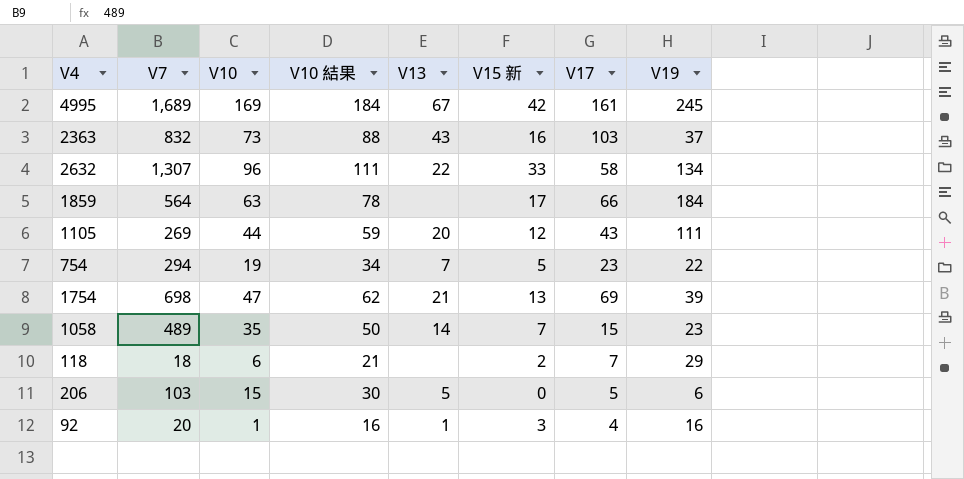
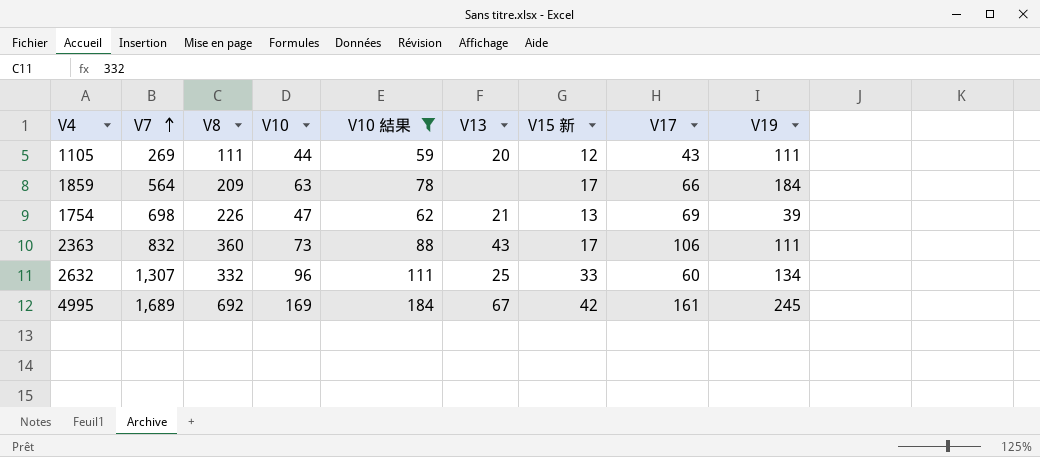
filter: none -> V10 結果 >= 59
row order: none -> V7 ascending
column V8 | position: none -> 3
2363 | V15 新: 16 -> 17
2363 | V17: 103 -> 106
2363 | V19: 37 -> 111
2632 | V13: 22 -> 25
2632 | V17: 58 -> 60

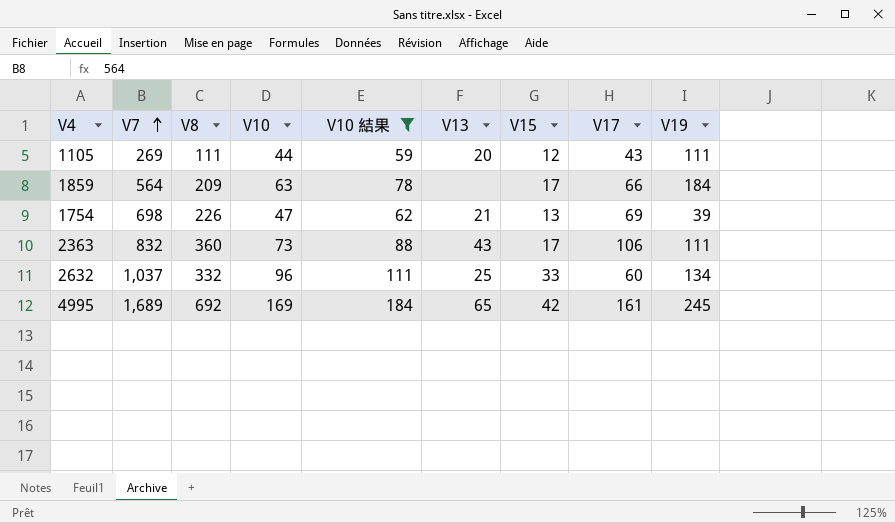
column name: V15 新 -> V15
2632 | V7: 1,307 -> 1,037
4995 | V13: 67 -> 65

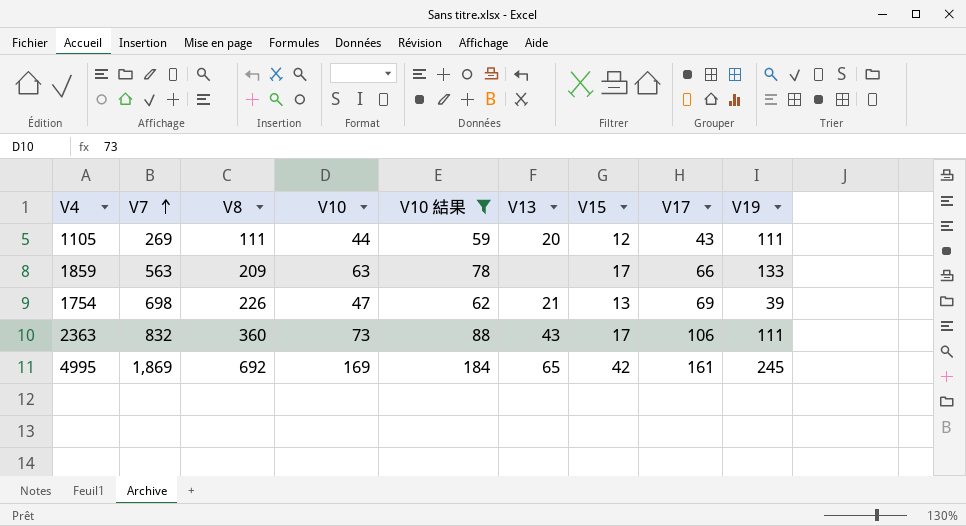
row 2632: 1,037 | 332 | 96 | 111 | 25 | 33 | 60 | 134 -> none
1859 | V7: 564 -> 563
1859 | V19: 184 -> 133
4995 | V7: 1,689 -> 1,869

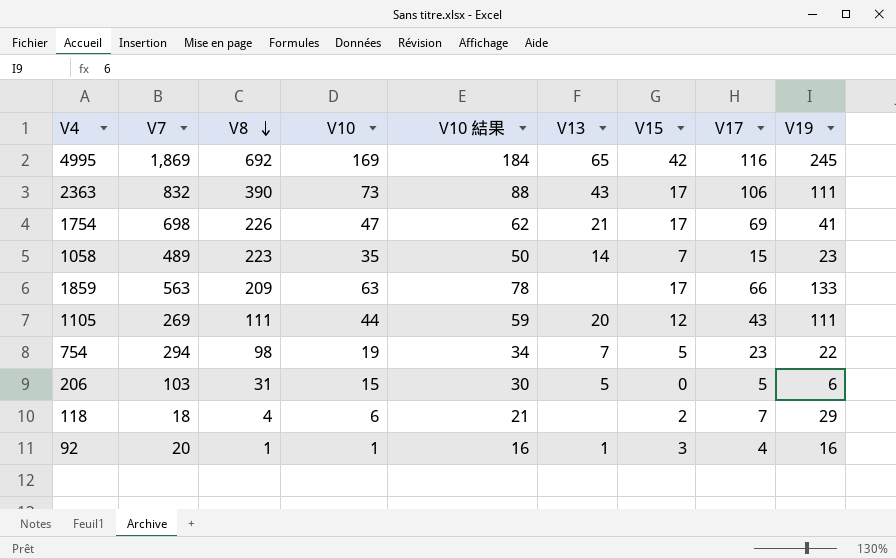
filter: V10 結果 >= 59 -> none
row order: V7 ascending -> V8 descending
4995 | V17: 161 -> 116
2363 | V8: 360 -> 390
1754 | V15: 13 -> 17
1754 | V19: 39 -> 41

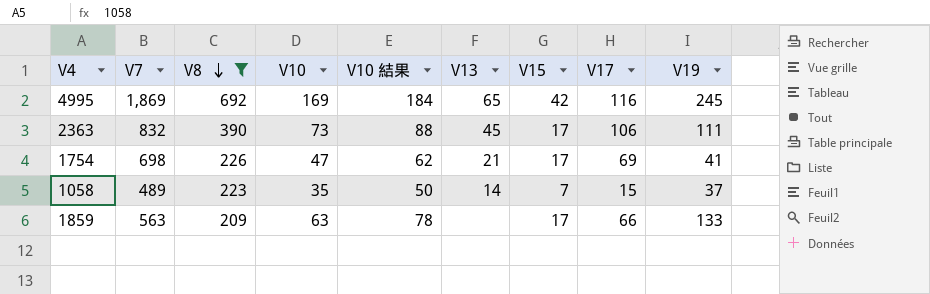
filter: none -> V8 >= 209
2363 | V13: 43 -> 45
1058 | V19: 23 -> 37

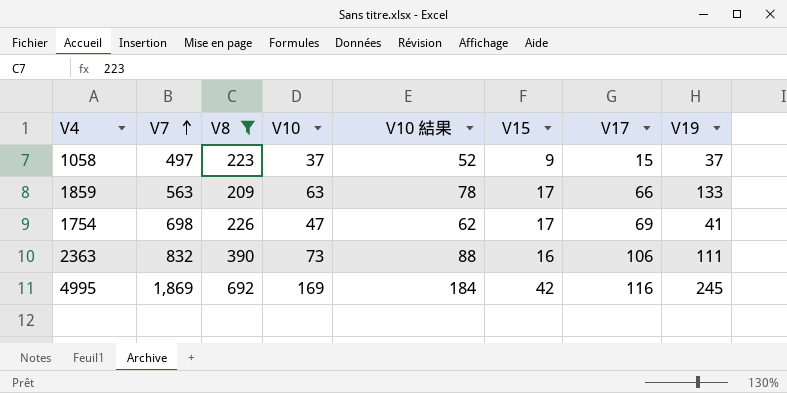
row order: V8 descending -> V7 ascending
column V13 | position: 6 -> none
1058 | V7: 489 -> 497
1058 | V10: 35 -> 37
1058 | V10 結果: 50 -> 52
1058 | V15: 7 -> 9
2363 | V15: 17 -> 16

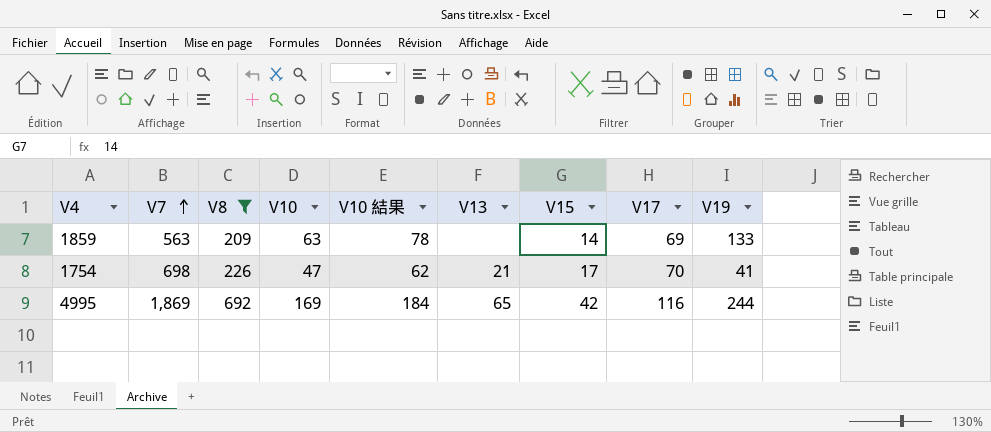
column V13 | position: none -> 6
row 1058: 497 | 223 | 37 | 52 | 9 | 15 | 37 -> none
row 2363: 832 | 390 | 73 | 88 | 16 | 106 | 111 -> none
1859 | V15: 17 -> 14
1859 | V17: 66 -> 69
1754 | V17: 69 -> 70
4995 | V19: 245 -> 244

